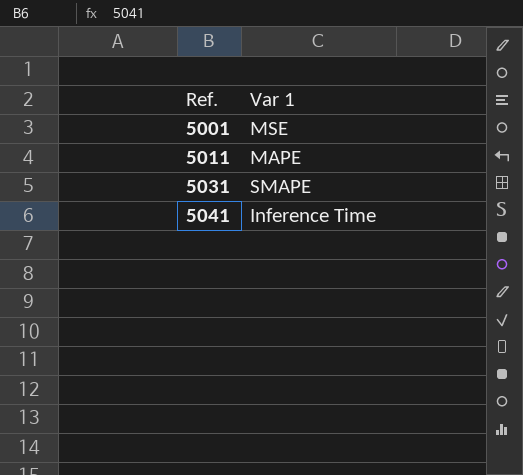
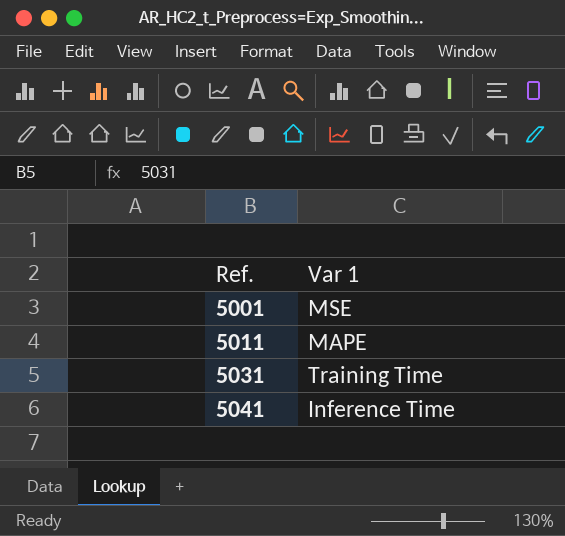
5031 | Var 1: SMAPE -> Training Time

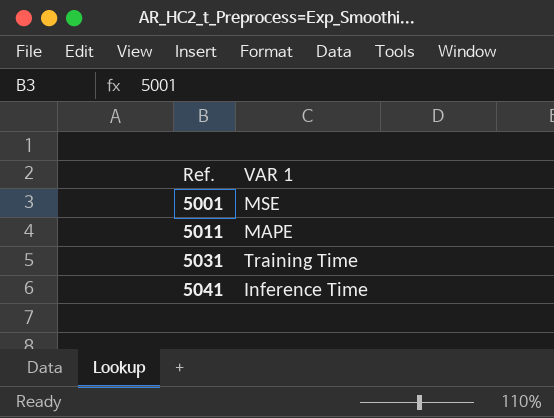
column name: Var 1 -> VAR 1

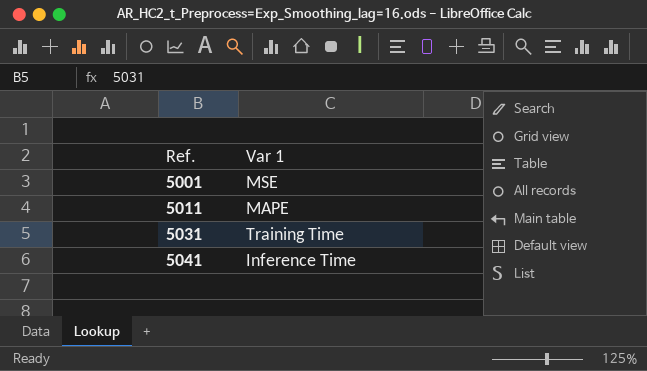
column name: VAR 1 -> Var 1

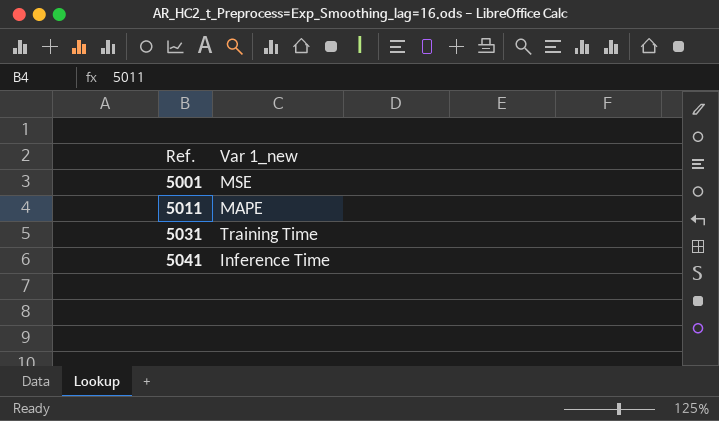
column name: Var 1 -> Var 1_new

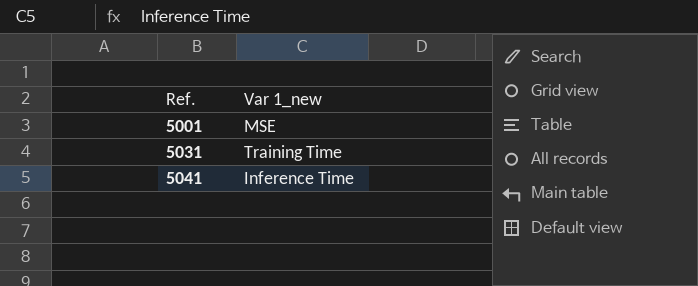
row 5011: MAPE -> none

